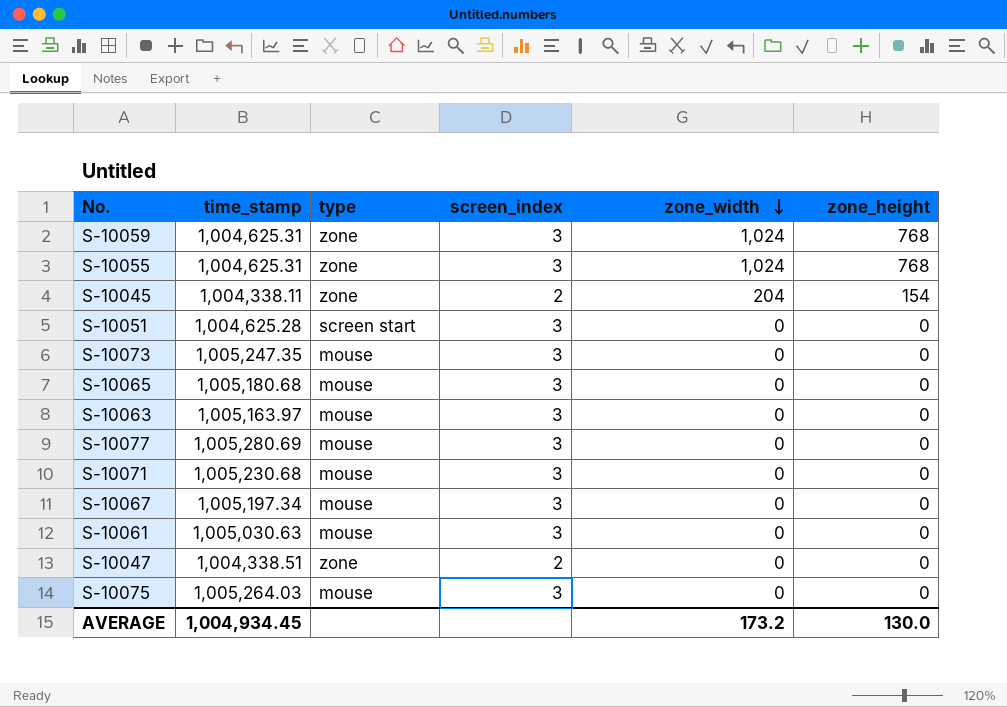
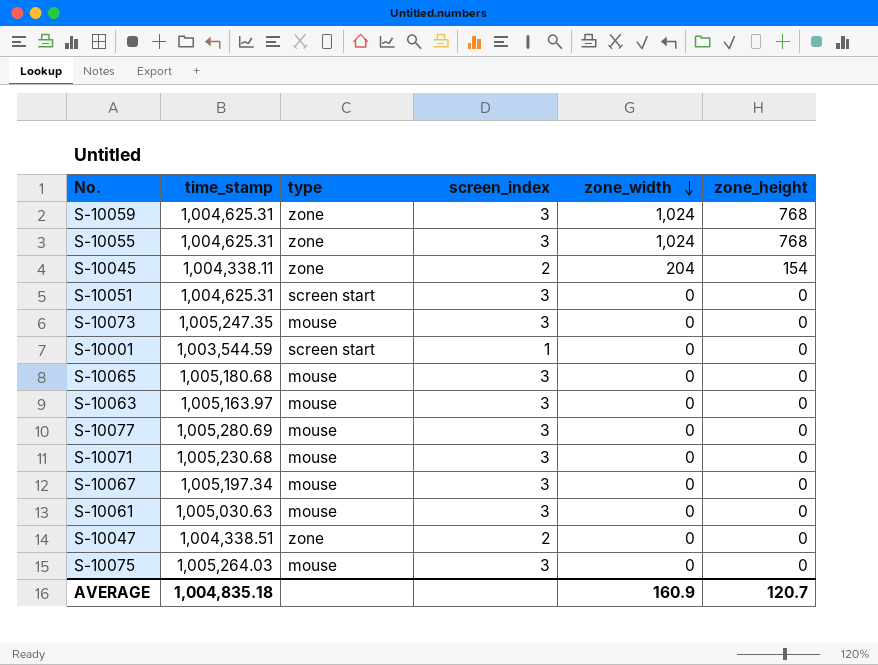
S-10051 | time_stamp: 1,004,625.28 -> 1,004,625.31
row S-10001: none -> 1,003,544.59 | screen start | 1 | 0 | 0
AVERAGE | time_stamp: 1,004,934.45 -> 1,004,835.18
AVERAGE | zone_width: 173.2 -> 160.9
AVERAGE | zone_height: 130.0 -> 120.7

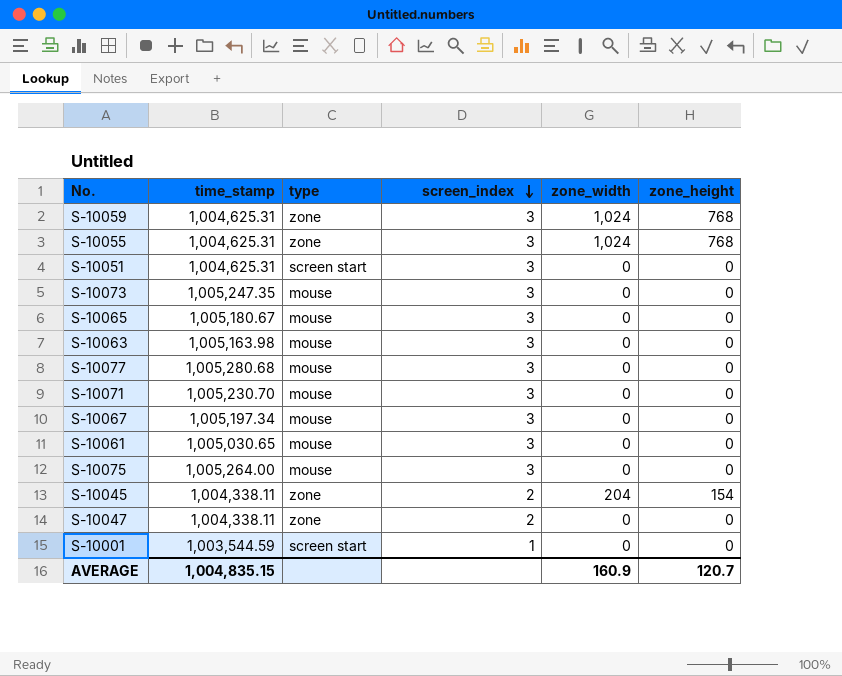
row order: zone_width descending -> screen_index descending
S-10065 | time_stamp: 1,005,180.68 -> 1,005,180.67
S-10063 | time_stamp: 1,005,163.97 -> 1,005,163.98
S-10077 | time_stamp: 1,005,280.69 -> 1,005,280.68
S-10071 | time_stamp: 1,005,230.68 -> 1,005,230.70
S-10061 | time_stamp: 1,005,030.63 -> 1,005,030.65
S-10075 | time_stamp: 1,005,264.03 -> 1,005,264.00
S-10047 | time_stamp: 1,004,338.51 -> 1,004,338.11
AVERAGE | time_stamp: 1,004,835.18 -> 1,004,835.15

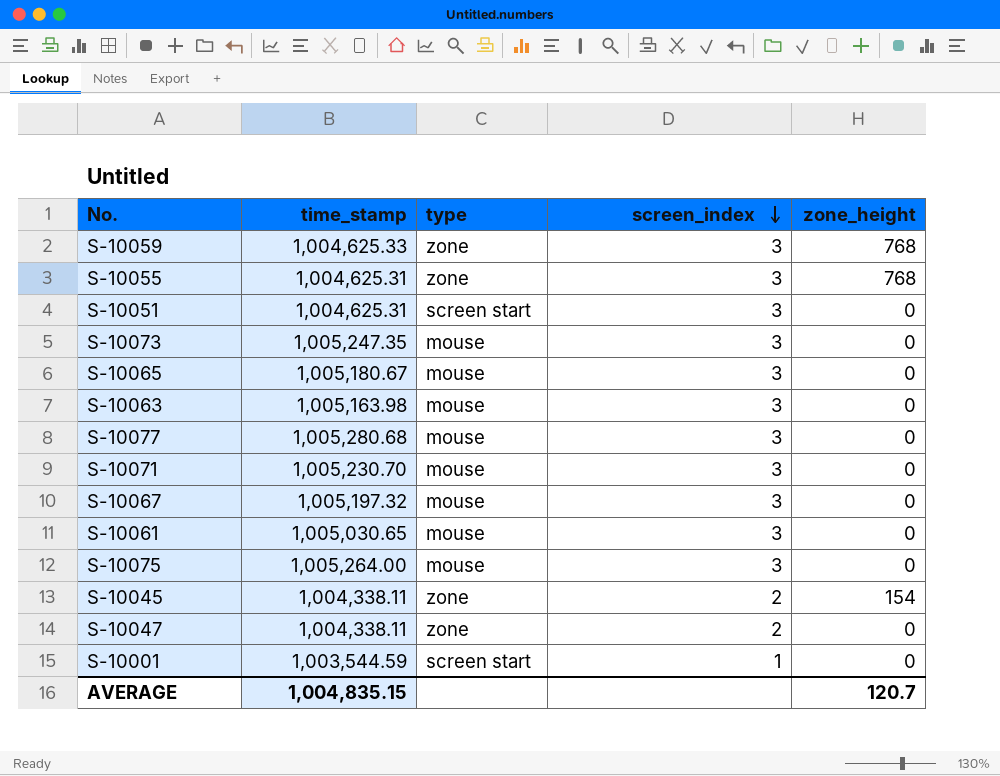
column zone_width | position: 5 -> none
S-10059 | time_stamp: 1,004,625.31 -> 1,004,625.33
S-10067 | time_stamp: 1,005,197.34 -> 1,005,197.32

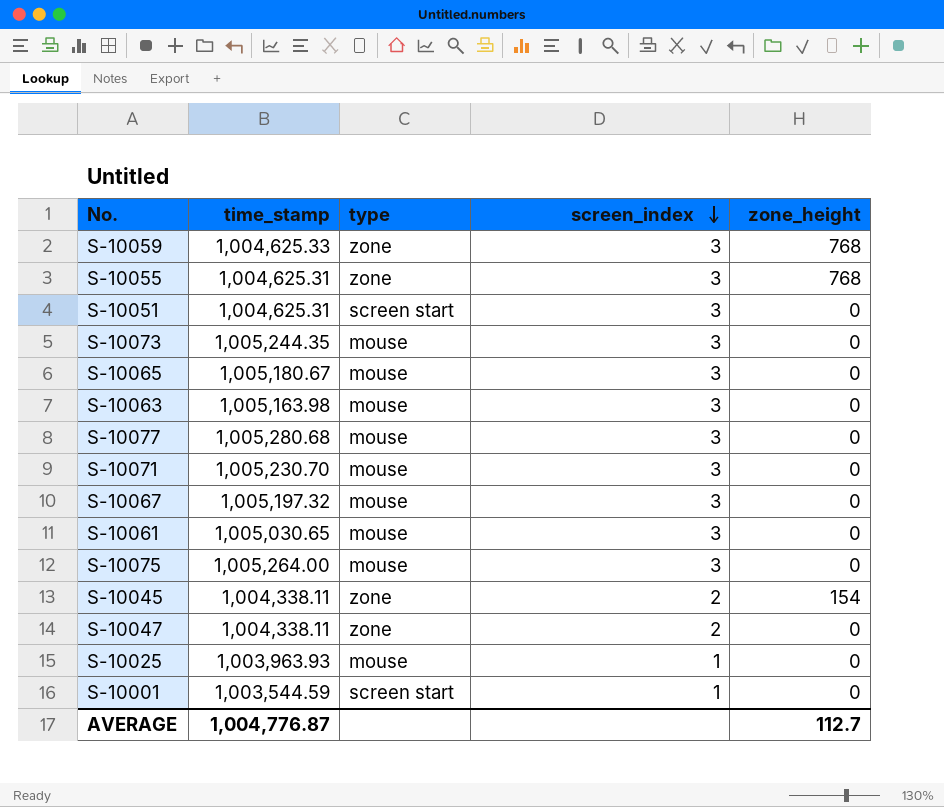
S-10073 | time_stamp: 1,005,247.35 -> 1,005,244.35
row S-10025: none -> 1,003,963.93 | mouse | 1 | 0
AVERAGE | time_stamp: 1,004,835.15 -> 1,004,776.87
AVERAGE | zone_height: 120.7 -> 112.7

